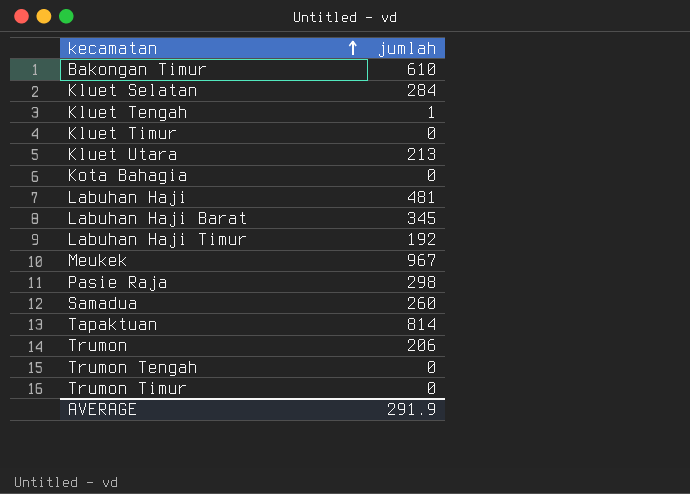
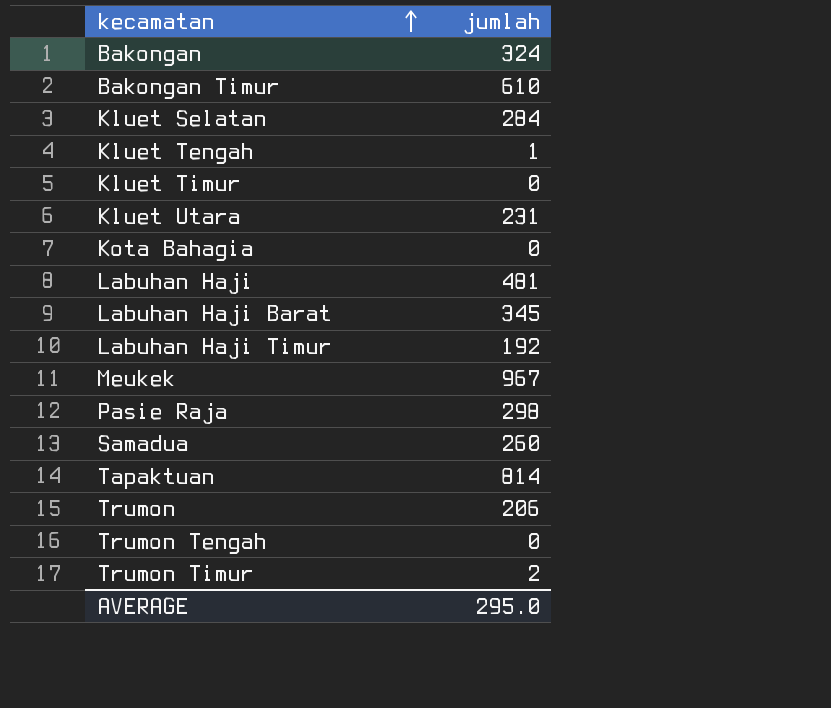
row Bakongan: none -> 324
Kluet Utara | jumlah: 213 -> 231
Trumon Timur | jumlah: 0 -> 2
AVERAGE | jumlah: 291.9 -> 295.0

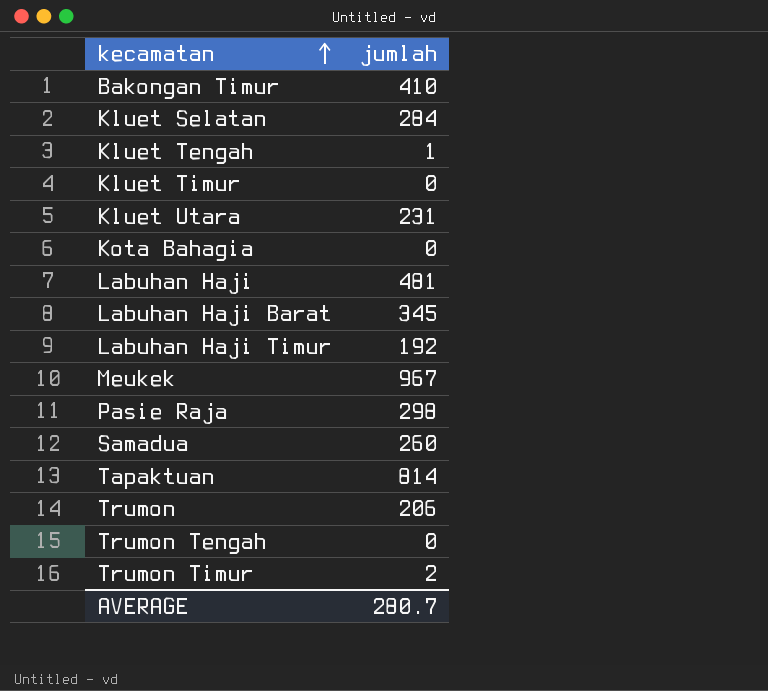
row Bakongan: 324 -> none
Bakongan Timur | jumlah: 610 -> 410
AVERAGE | jumlah: 295.0 -> 280.7

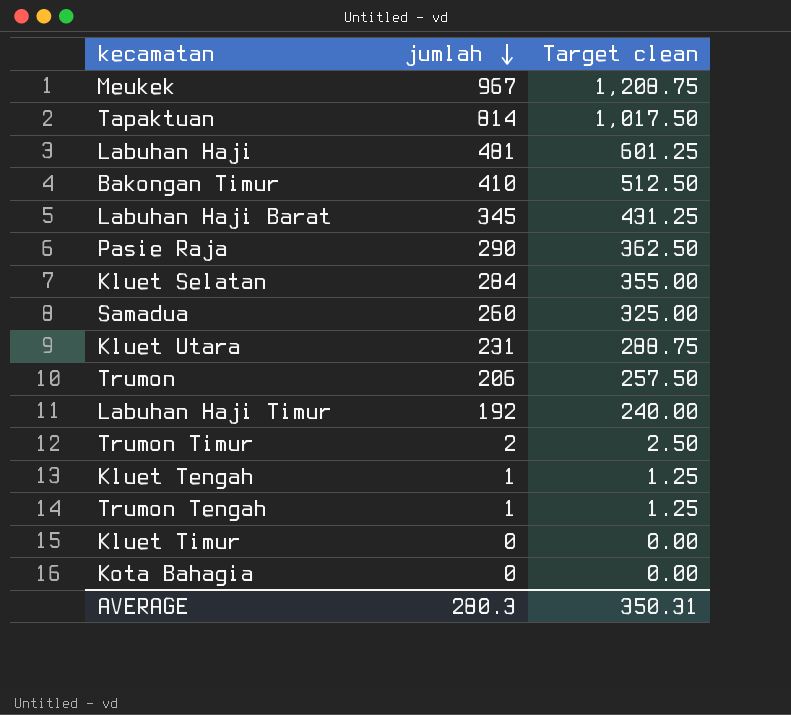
row order: kecamatan ascending -> jumlah descending
column Target clean | formula: none -> [jumlah] * 1.25
Pasie Raja | jumlah: 298 -> 290
Trumon Tengah | jumlah: 0 -> 1
AVERAGE | jumlah: 280.7 -> 280.3

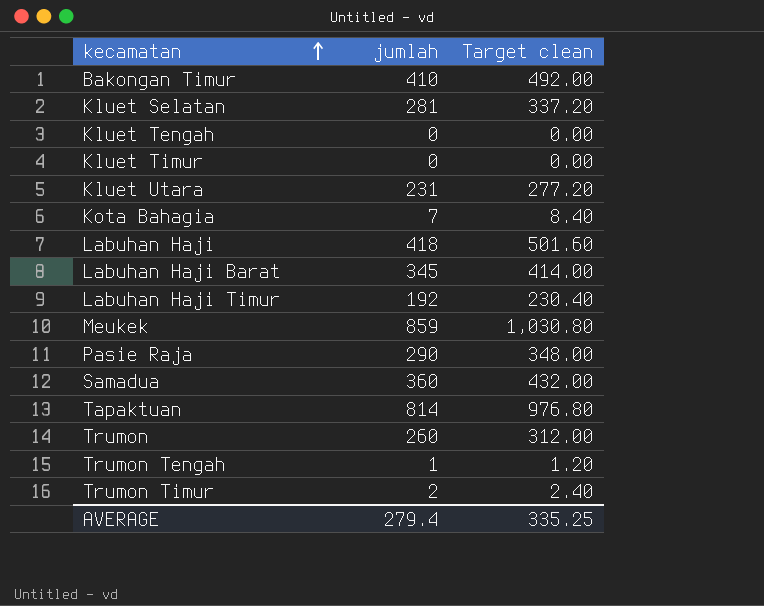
row order: jumlah descending -> kecamatan ascending
column Target clean | formula: [jumlah] * 1.25 -> [jumlah] * 1.2
Kluet Selatan | jumlah: 284 -> 281
Kluet Tengah | jumlah: 1 -> 0
Kota Bahagia | jumlah: 0 -> 7
Labuhan Haji | jumlah: 481 -> 418
Meukek | jumlah: 967 -> 859
Samadua | jumlah: 260 -> 360
Trumon | jumlah: 206 -> 260
AVERAGE | jumlah: 280.3 -> 279.4
AVERAGE | Target clean: 350.31 -> 335.25

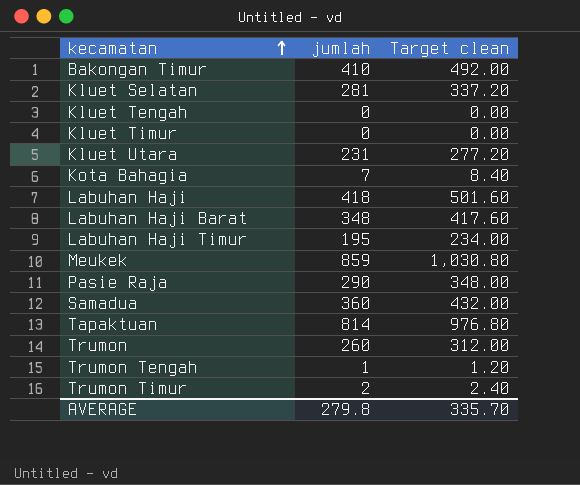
Labuhan Haji Barat | jumlah: 345 -> 348
Labuhan Haji Barat | Target clean: 414.00 -> 417.60
Labuhan Haji Timur | jumlah: 192 -> 195
Labuhan Haji Timur | Target clean: 230.40 -> 234.00
AVERAGE | jumlah: 279.4 -> 279.8
AVERAGE | Target clean: 335.25 -> 335.70

